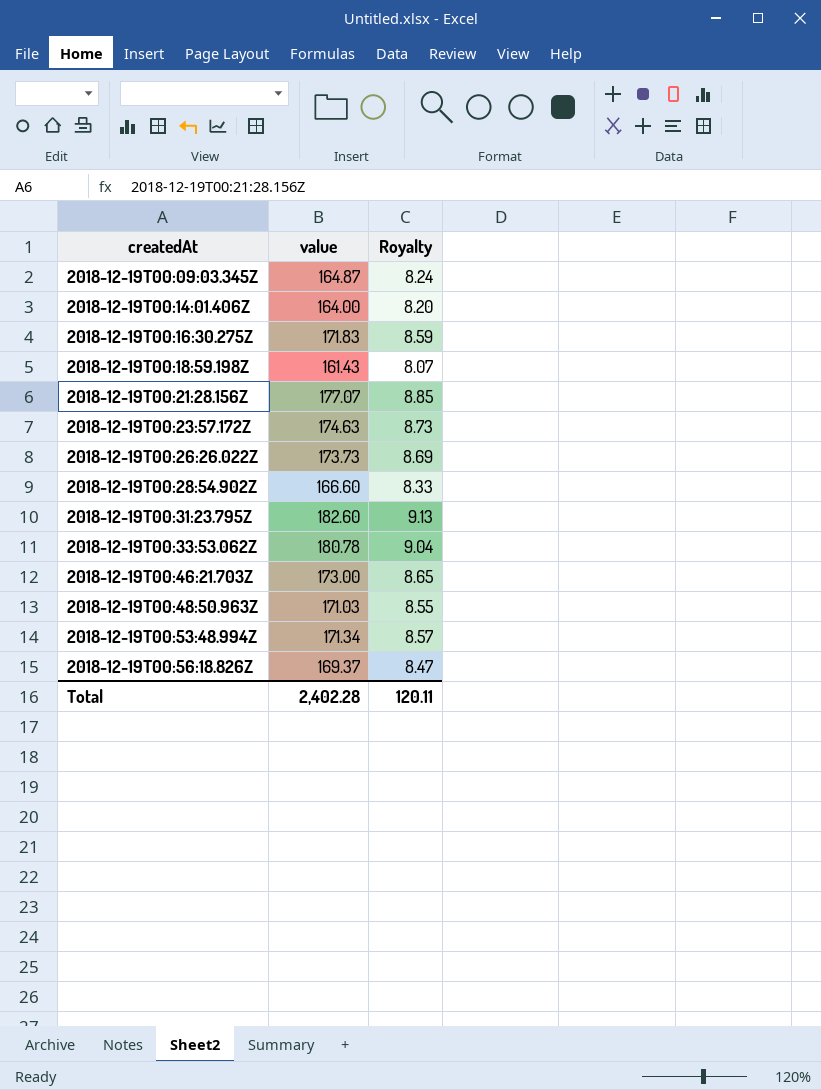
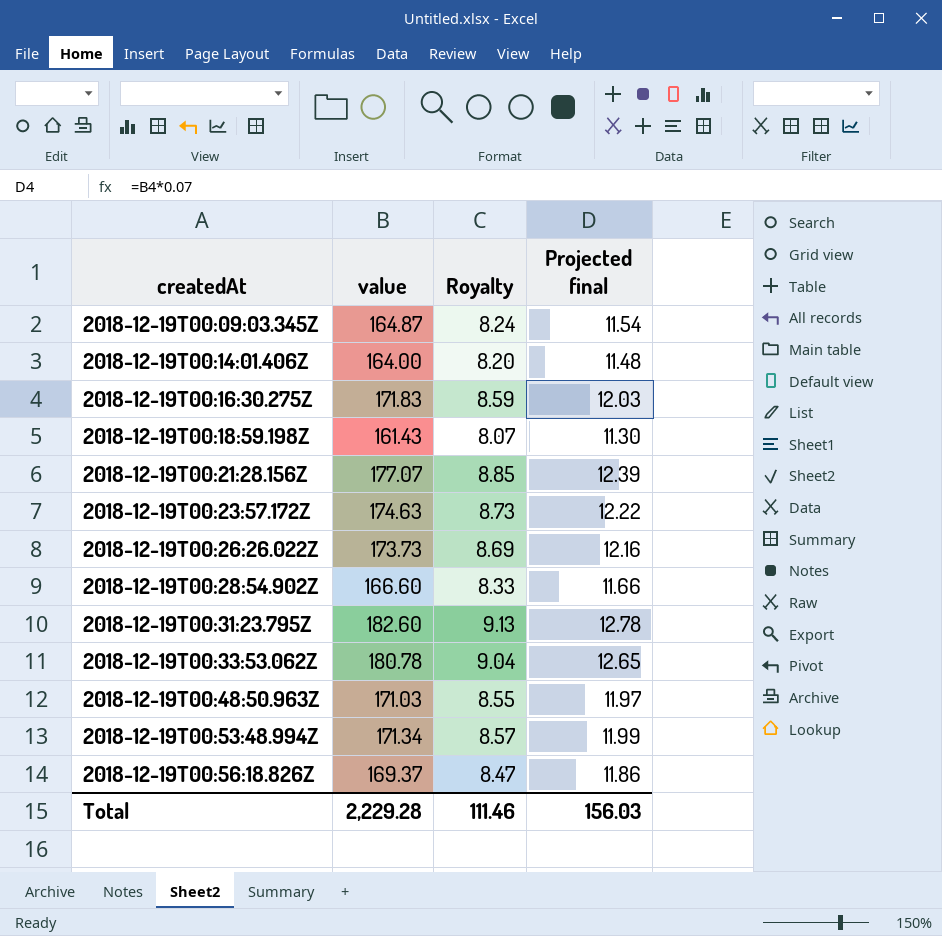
column Projected final | formula: none -> [value] * 0.07
row 2018-12-19T00:46:21.703Z: 173.00 | 8.65 -> none
Total | value: 2,402.28 -> 2,229.28
Total | Royalty: 120.11 -> 111.46

